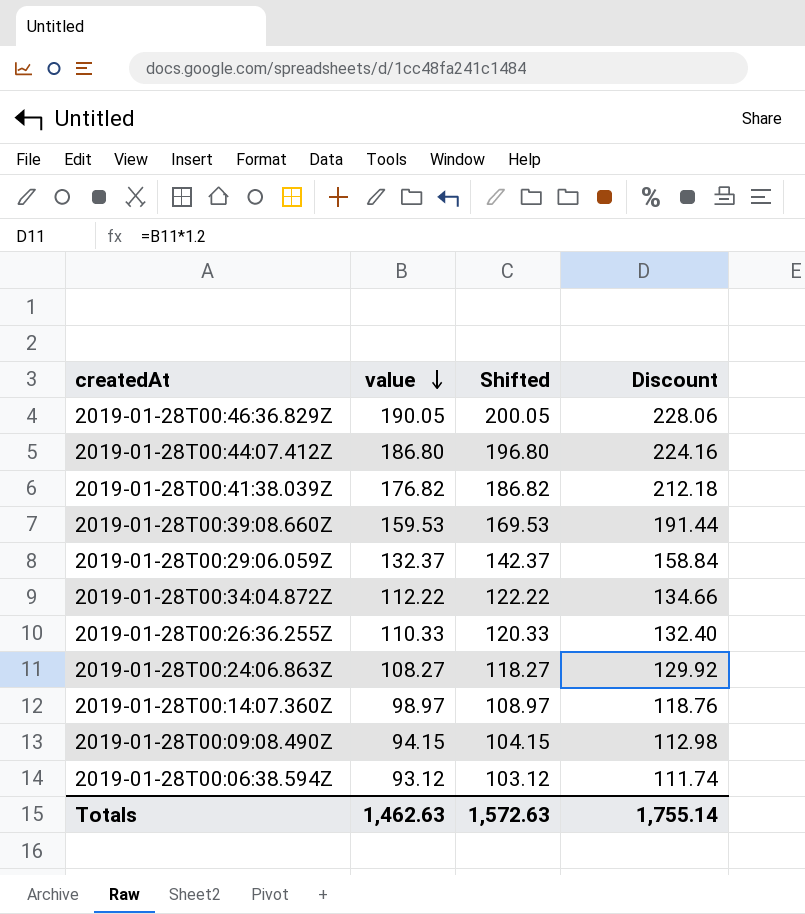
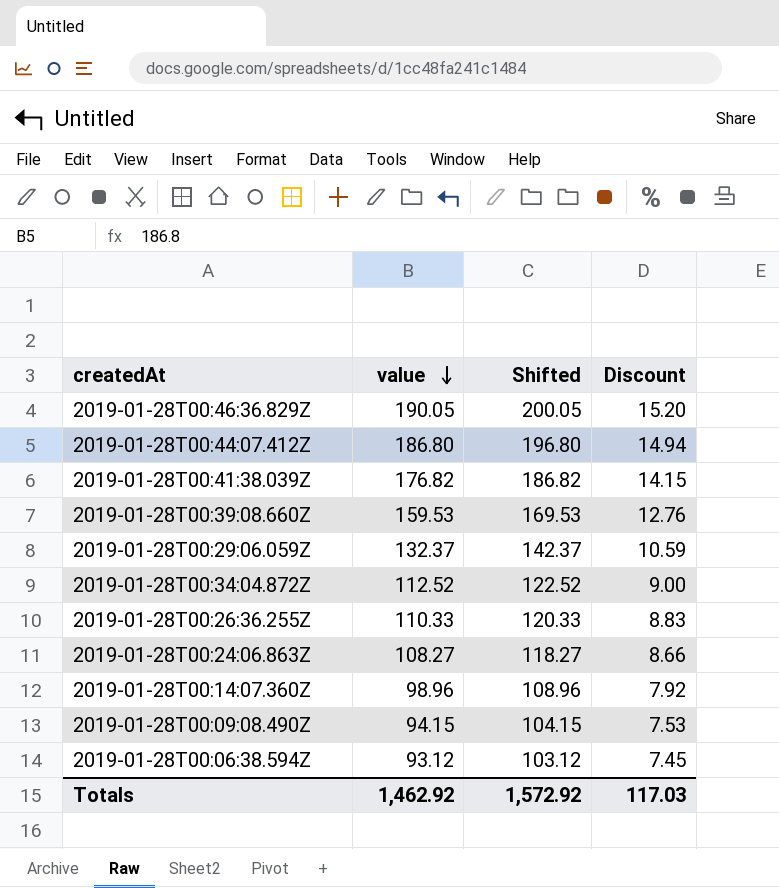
column Discount | formula: [value] * 1.2 -> [value] * 0.08
2019-01-28T00:34:04.872Z | value: 112.22 -> 112.52
2019-01-28T00:34:04.872Z | Shifted: 122.22 -> 122.52
2019-01-28T00:14:07.360Z | value: 98.97 -> 98.96
2019-01-28T00:14:07.360Z | Shifted: 108.97 -> 108.96
Totals | value: 1,462.63 -> 1,462.92
Totals | Shifted: 1,572.63 -> 1,572.92
Totals | Discount: 1,755.14 -> 117.03

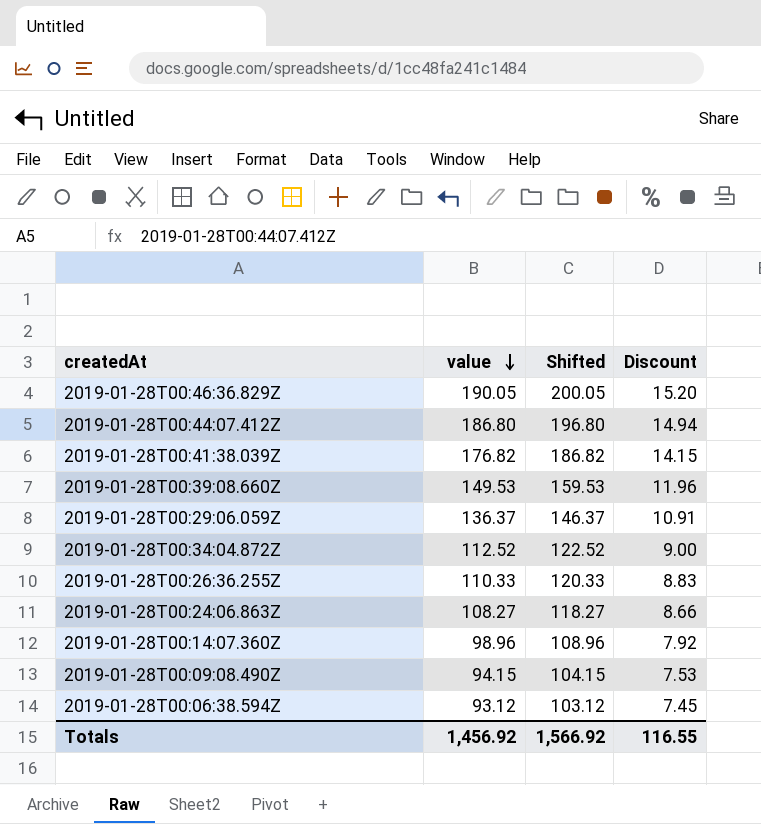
2019-01-28T00:39:08.660Z | value: 159.53 -> 149.53
2019-01-28T00:39:08.660Z | Shifted: 169.53 -> 159.53
2019-01-28T00:39:08.660Z | Discount: 12.76 -> 11.96
2019-01-28T00:29:06.059Z | value: 132.37 -> 136.37
2019-01-28T00:29:06.059Z | Shifted: 142.37 -> 146.37
2019-01-28T00:29:06.059Z | Discount: 10.59 -> 10.91
Totals | value: 1,462.92 -> 1,456.92
Totals | Shifted: 1,572.92 -> 1,566.92
Totals | Discount: 117.03 -> 116.55

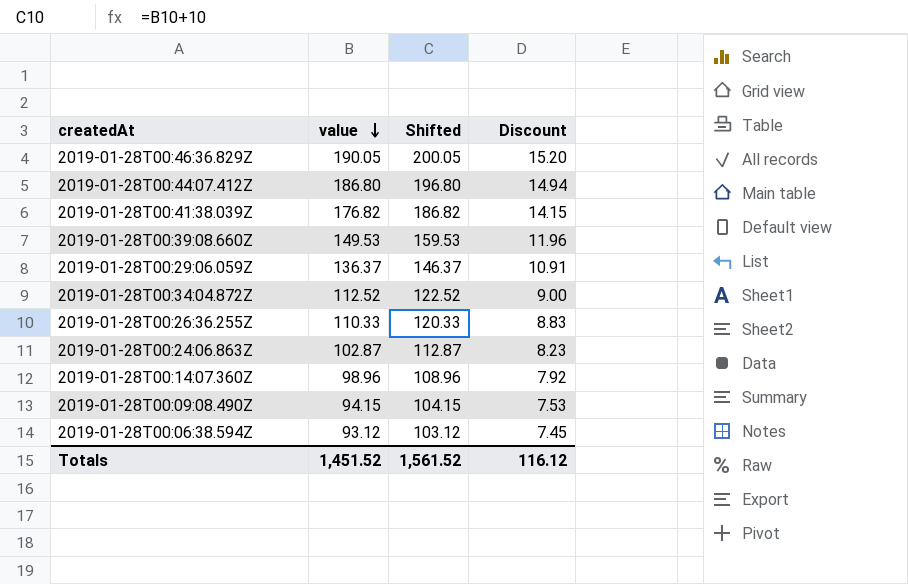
2019-01-28T00:24:06.863Z | value: 108.27 -> 102.87
2019-01-28T00:24:06.863Z | Shifted: 118.27 -> 112.87
2019-01-28T00:24:06.863Z | Discount: 8.66 -> 8.23
Totals | value: 1,456.92 -> 1,451.52
Totals | Shifted: 1,566.92 -> 1,561.52
Totals | Discount: 116.55 -> 116.12

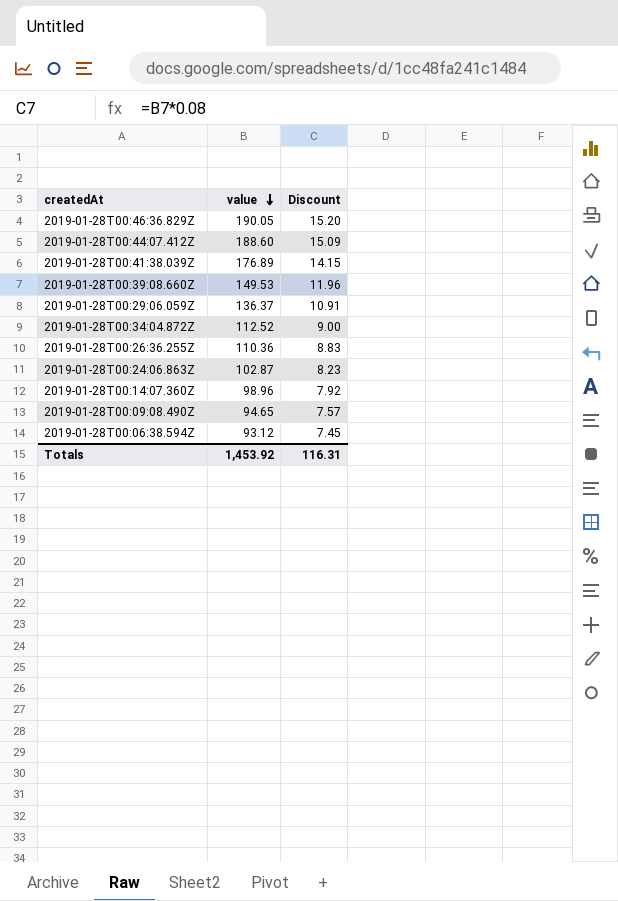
column Shifted | formula: [value] + 10 -> none
2019-01-28T00:44:07.412Z | value: 186.80 -> 188.60
2019-01-28T00:44:07.412Z | Discount: 14.94 -> 15.09
2019-01-28T00:41:38.039Z | value: 176.82 -> 176.89
2019-01-28T00:26:36.255Z | value: 110.33 -> 110.36
2019-01-28T00:09:08.490Z | value: 94.15 -> 94.65
2019-01-28T00:09:08.490Z | Discount: 7.53 -> 7.57
Totals | value: 1,451.52 -> 1,453.92
Totals | Discount: 116.12 -> 116.31

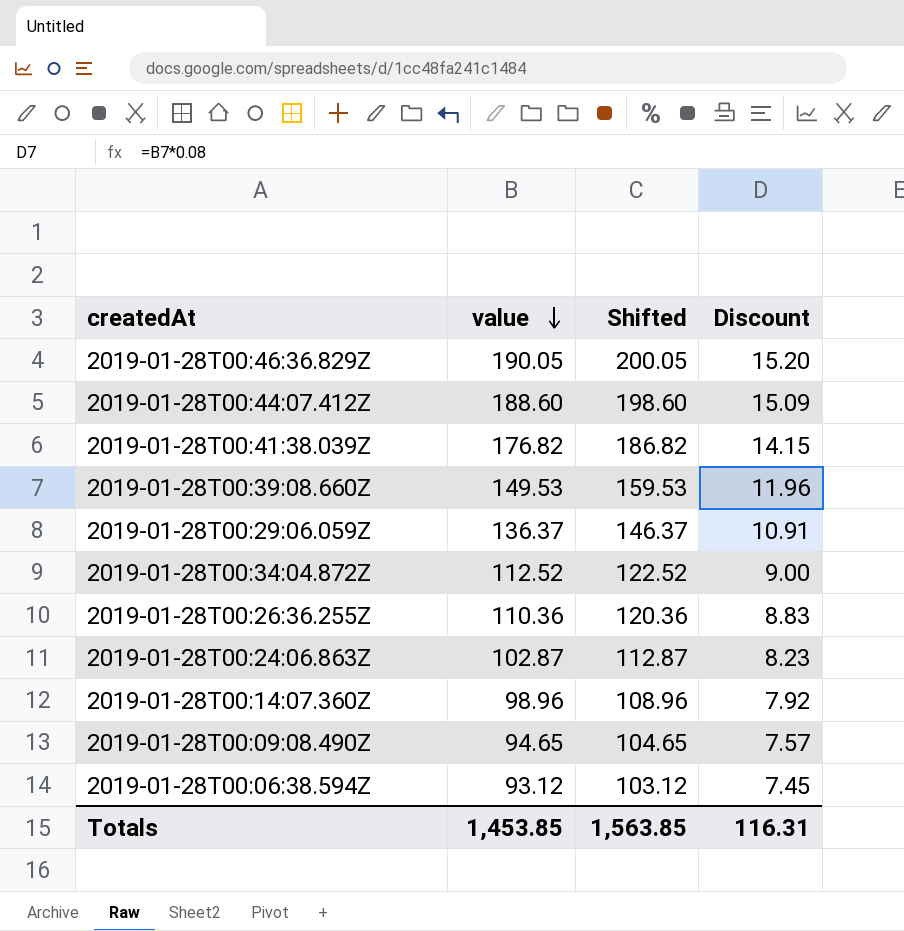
column Shifted | formula: none -> [value] + 10
2019-01-28T00:41:38.039Z | value: 176.89 -> 176.82
Totals | value: 1,453.92 -> 1,453.85

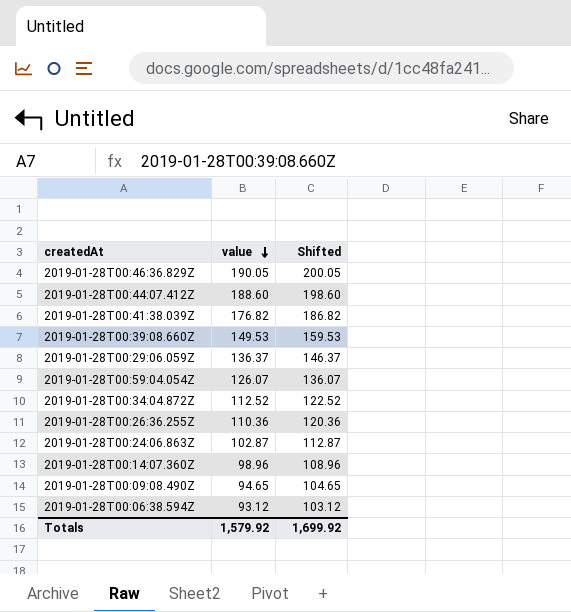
column Discount | formula: [value] * 0.08 -> none
row 2019-01-28T00:59:04.054Z: none -> 126.07 | 136.07
Totals | value: 1,453.85 -> 1,579.92
Totals | Shifted: 1,563.85 -> 1,699.92

